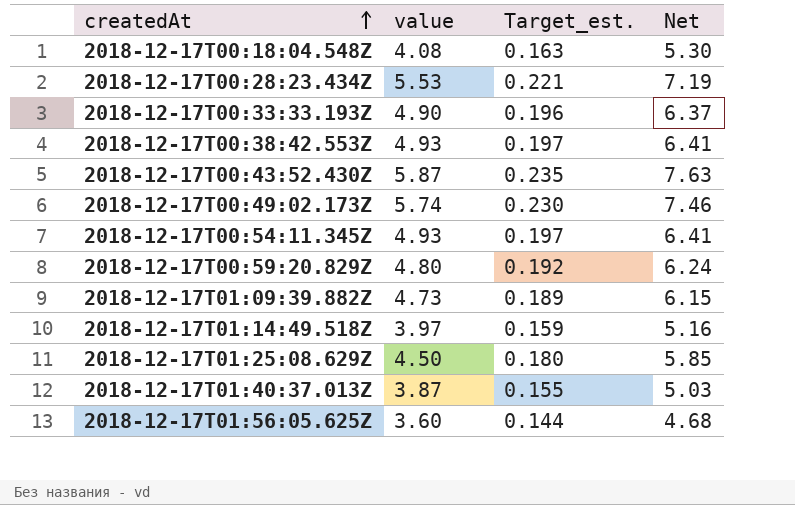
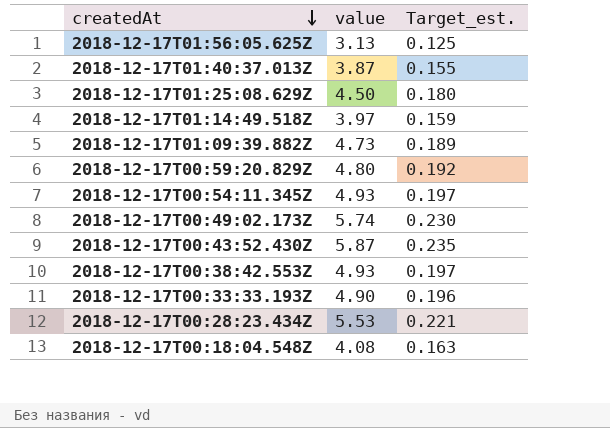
row order: createdAt ascending -> createdAt descending
column Net | formula: [value] * 1.3 -> none
2018-12-17T01:56:05.625Z | value: 3.60 -> 3.13
2018-12-17T01:56:05.625Z | Target_est.: 0.144 -> 0.125

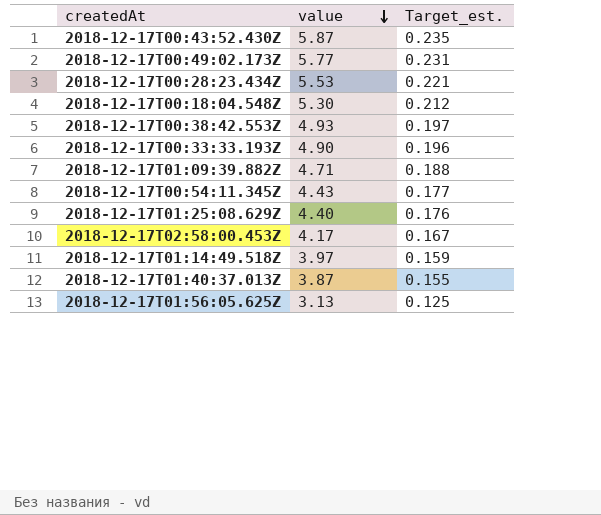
row order: createdAt descending -> value descending
row 2018-12-17T00:59:20.829Z: 4.80 | 0.192 -> none
2018-12-17T00:49:02.173Z | value: 5.74 -> 5.77
2018-12-17T00:49:02.173Z | Target_est.: 0.230 -> 0.231
2018-12-17T00:18:04.548Z | value: 4.08 -> 5.30
2018-12-17T00:18:04.548Z | Target_est.: 0.163 -> 0.212
2018-12-17T01:09:39.882Z | value: 4.73 -> 4.71
2018-12-17T01:09:39.882Z | Target_est.: 0.189 -> 0.188
2018-12-17T00:54:11.345Z | value: 4.93 -> 4.43
2018-12-17T00:54:11.345Z | Target_est.: 0.197 -> 0.177
2018-12-17T01:25:08.629Z | value: 4.50 -> 4.40
2018-12-17T01:25:08.629Z | Target_est.: 0.180 -> 0.176
row 2018-12-17T02:58:00.453Z: none -> 4.17 | 0.167

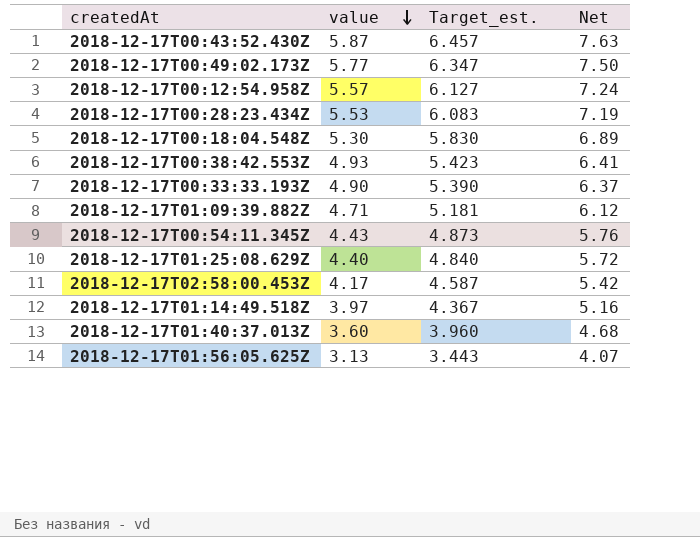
column Target_est. | formula: [value] * 0.04 -> [value] * 1.1
column Net | formula: none -> [value] * 1.3
row 2018-12-17T00:12:54.958Z: none -> 5.57 | 6.127 | 7.24
2018-12-17T01:40:37.013Z | value: 3.87 -> 3.60

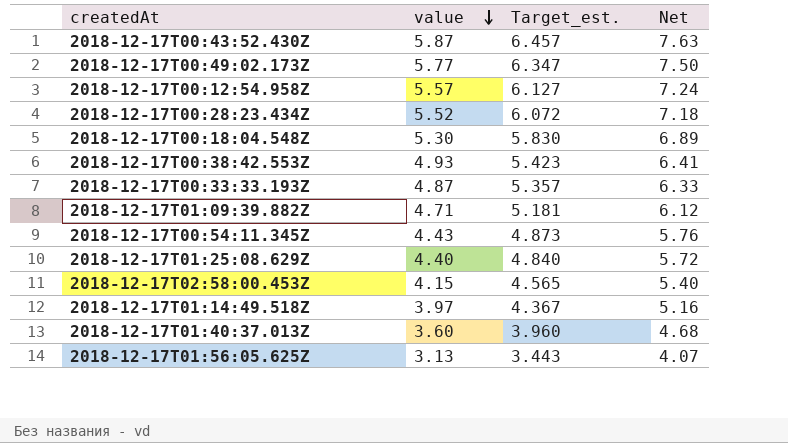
2018-12-17T00:28:23.434Z | value: 5.53 -> 5.52
2018-12-17T00:28:23.434Z | Target_est.: 6.083 -> 6.072
2018-12-17T00:28:23.434Z | Net: 7.19 -> 7.18
2018-12-17T00:33:33.193Z | value: 4.90 -> 4.87
2018-12-17T00:33:33.193Z | Target_est.: 5.390 -> 5.357
2018-12-17T00:33:33.193Z | Net: 6.37 -> 6.33
2018-12-17T02:58:00.453Z | value: 4.17 -> 4.15
2018-12-17T02:58:00.453Z | Target_est.: 4.587 -> 4.565
2018-12-17T02:58:00.453Z | Net: 5.42 -> 5.40

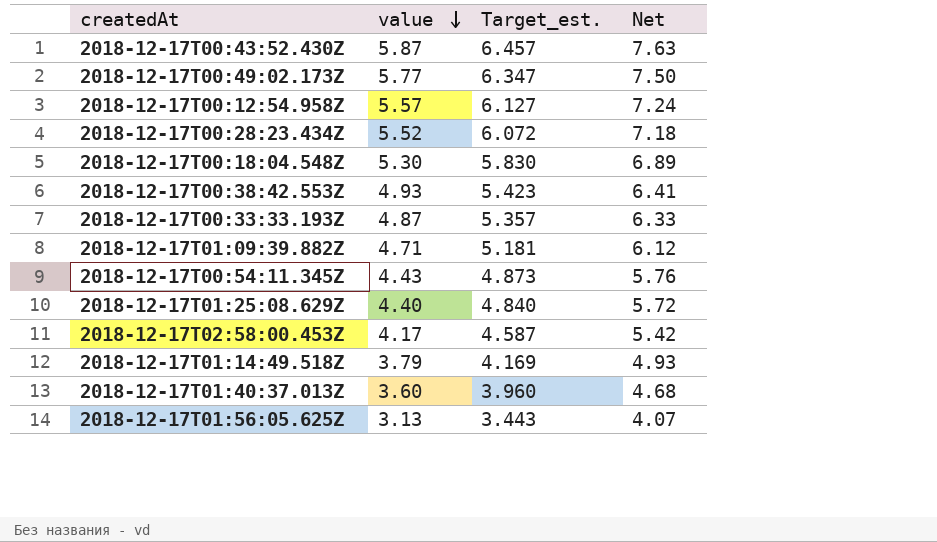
2018-12-17T02:58:00.453Z | value: 4.15 -> 4.17
2018-12-17T02:58:00.453Z | Target_est.: 4.565 -> 4.587
2018-12-17T02:58:00.453Z | Net: 5.40 -> 5.42
2018-12-17T01:14:49.518Z | value: 3.97 -> 3.79
2018-12-17T01:14:49.518Z | Target_est.: 4.367 -> 4.169
2018-12-17T01:14:49.518Z | Net: 5.16 -> 4.93

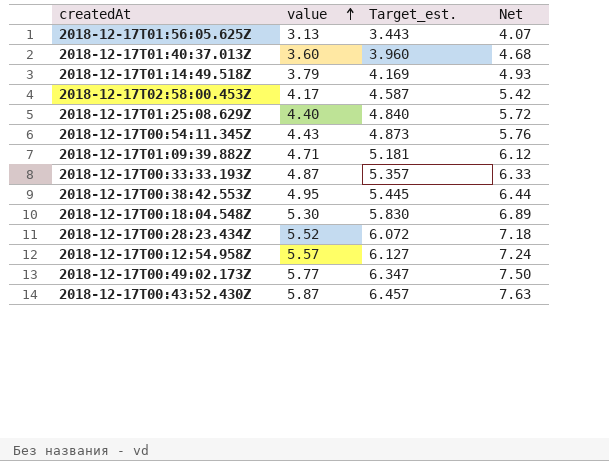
row order: value descending -> value ascending
2018-12-17T00:38:42.553Z | value: 4.93 -> 4.95
2018-12-17T00:38:42.553Z | Target_est.: 5.423 -> 5.445
2018-12-17T00:38:42.553Z | Net: 6.41 -> 6.44

